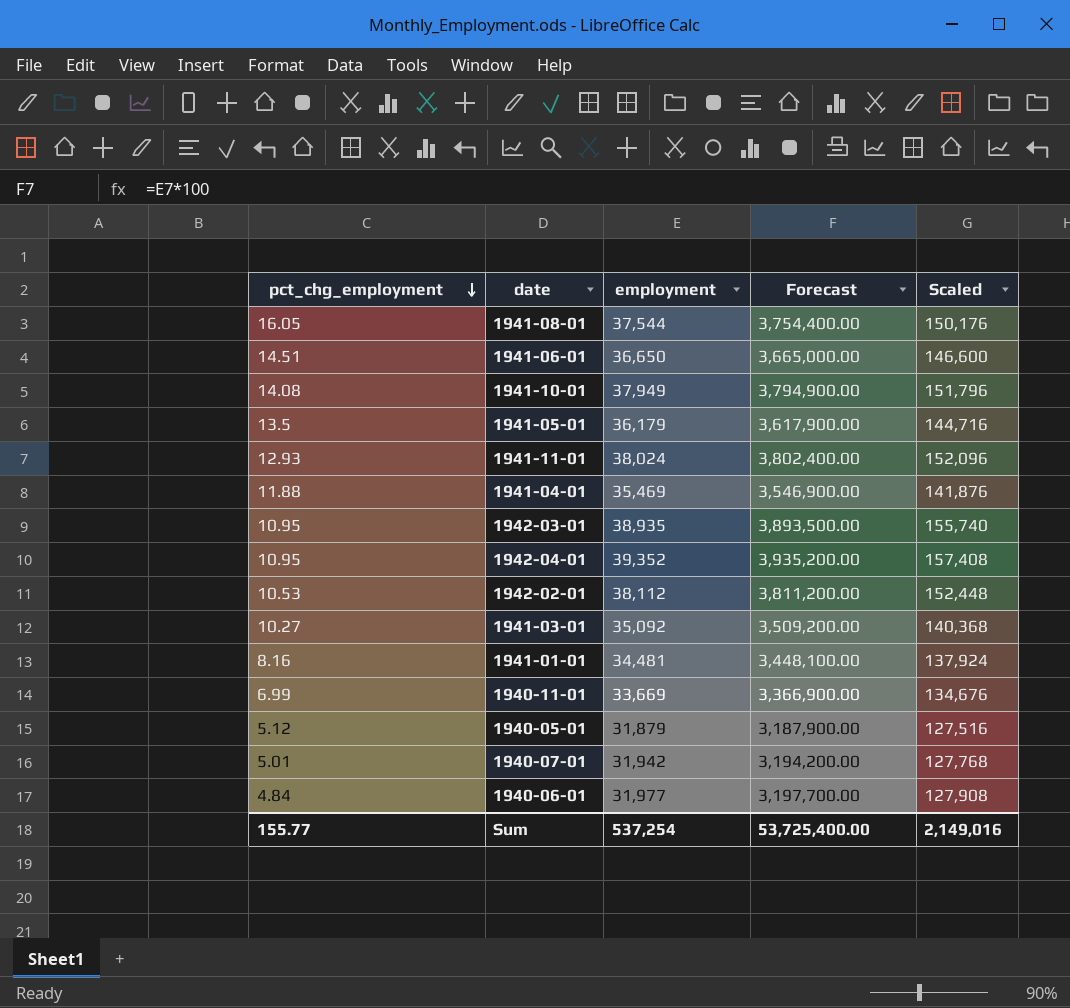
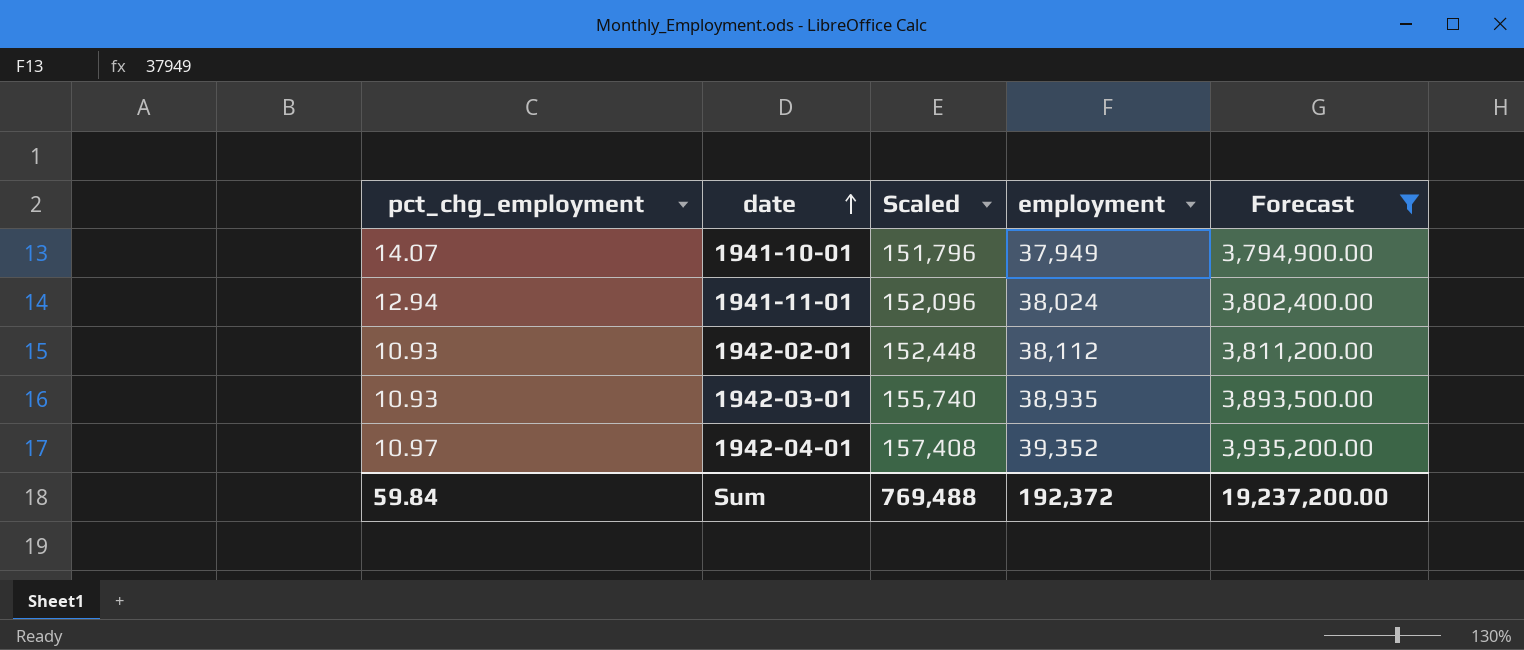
filter: none -> Forecast >= 3,794,900.00
row order: pct_chg_employment descending -> date ascending
column Scaled | position: 5 -> 3
1941-10-01 | pct_chg_employment: 14.08 -> 14.07
1941-11-01 | pct_chg_employment: 12.93 -> 12.94
1942-02-01 | pct_chg_employment: 10.53 -> 10.93
1942-03-01 | pct_chg_employment: 10.95 -> 10.93
1942-04-01 | pct_chg_employment: 10.95 -> 10.97
Sum | pct_chg_employment: 155.77 -> 59.84
Sum | Scaled: 2,149,016 -> 769,488
Sum | employment: 537,254 -> 192,372
Sum | Forecast: 53,725,400.00 -> 19,237,200.00

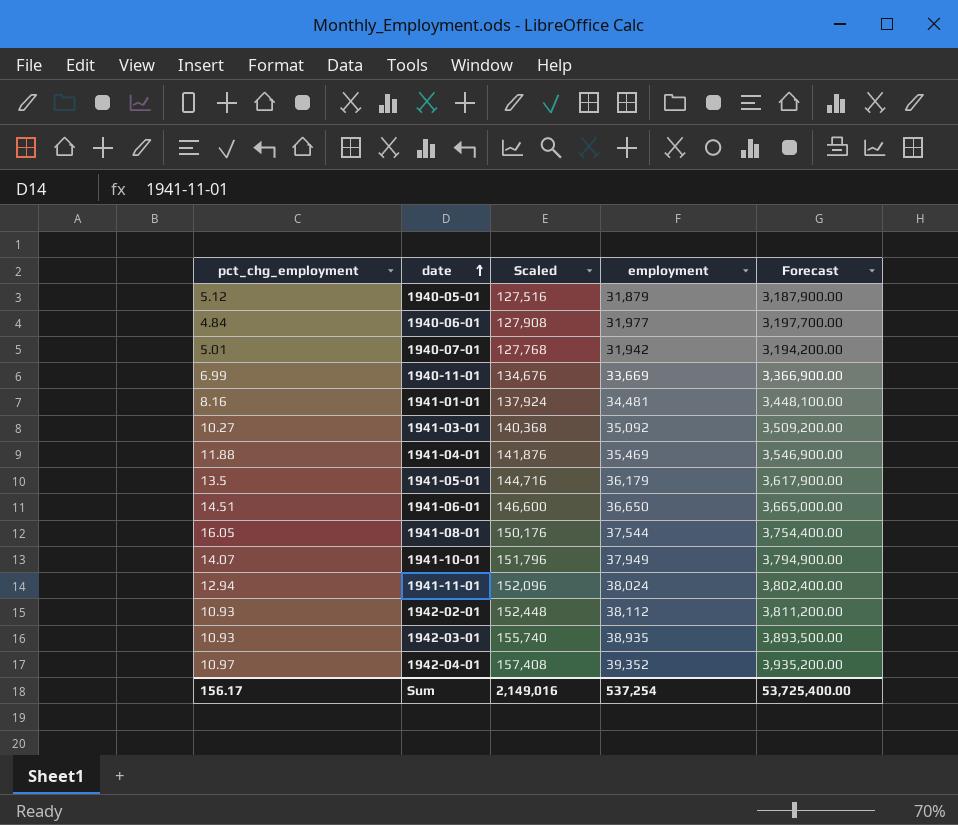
filter: Forecast >= 3,794,900.00 -> none
Sum | pct_chg_employment: 59.84 -> 156.17
Sum | Scaled: 769,488 -> 2,149,016
Sum | employment: 192,372 -> 537,254
Sum | Forecast: 19,237,200.00 -> 53,725,400.00

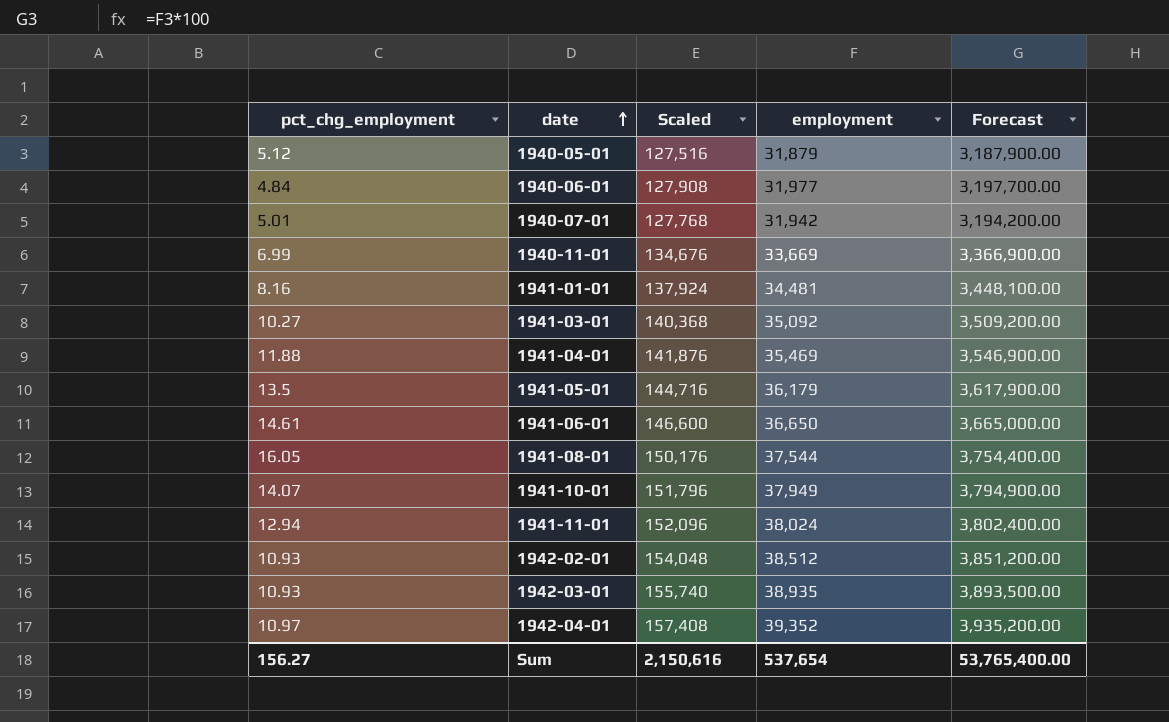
1941-06-01 | pct_chg_employment: 14.51 -> 14.61
1942-02-01 | Scaled: 152,448 -> 154,048
1942-02-01 | employment: 38,112 -> 38,512
1942-02-01 | Forecast: 3,811,200.00 -> 3,851,200.00
Sum | pct_chg_employment: 156.17 -> 156.27
Sum | Scaled: 2,149,016 -> 2,150,616
Sum | employment: 537,254 -> 537,654
Sum | Forecast: 53,725,400.00 -> 53,765,400.00

